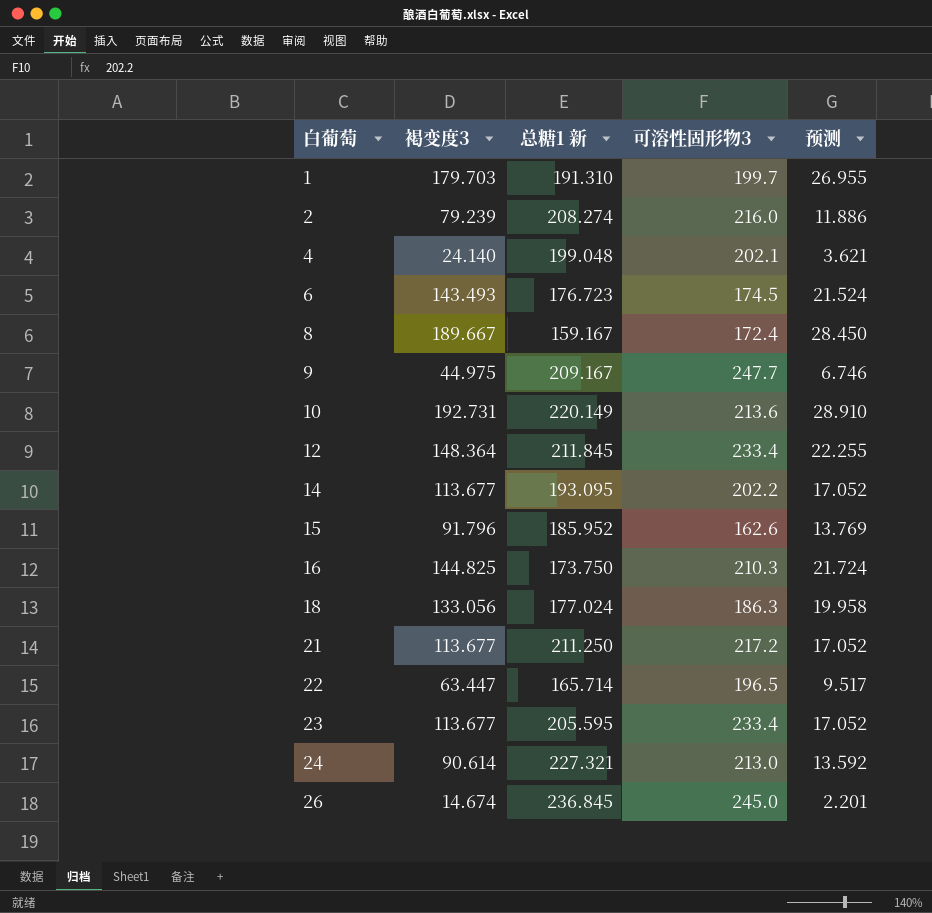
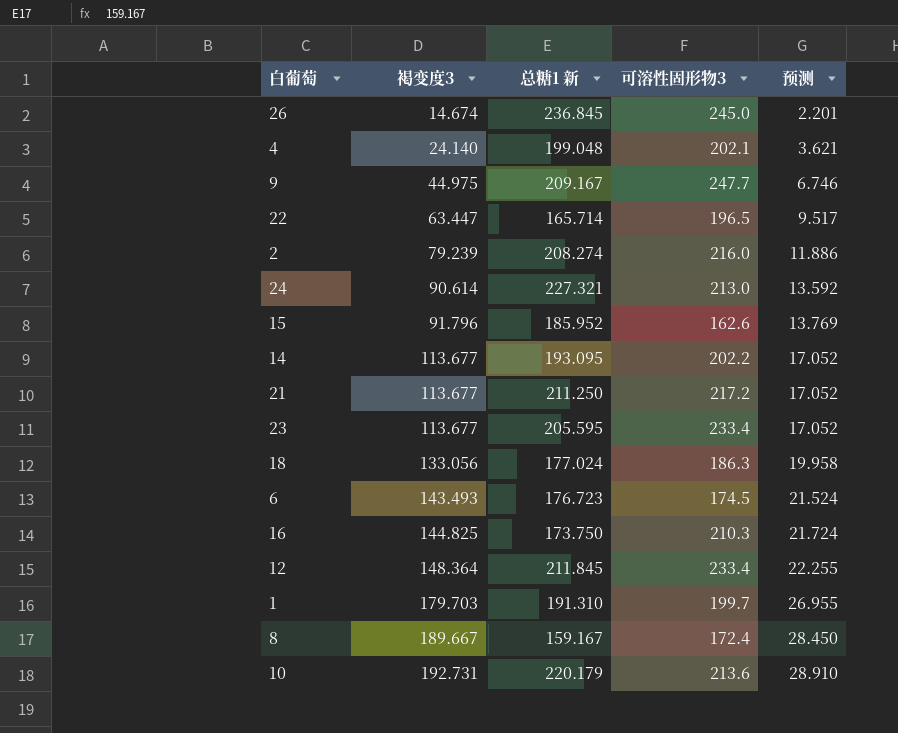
row order: 白葡萄 ascending -> 褐变度3 ascending
10 | 总糖1 新: 220.149 -> 220.179

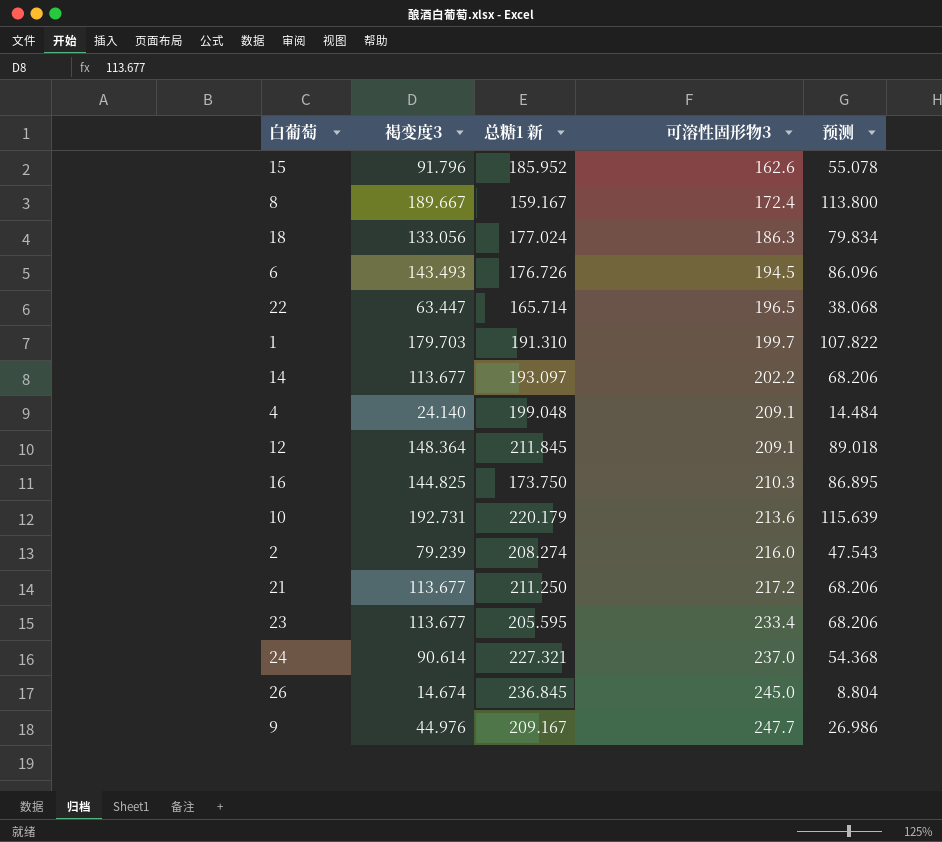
row order: 褐变度3 ascending -> 可溶性固形物3 ascending
column 预测 | formula: [褐变度3] * 0.15 -> [褐变度3] * 0.6
6 | 总糖1 新: 176.723 -> 176.726
6 | 可溶性固形物3: 174.5 -> 194.5
14 | 总糖1 新: 193.095 -> 193.097
4 | 可溶性固形物3: 202.1 -> 209.1
12 | 可溶性固形物3: 233.4 -> 209.1
24 | 可溶性固形物3: 213.0 -> 237.0
9 | 褐变度3: 44.975 -> 44.976

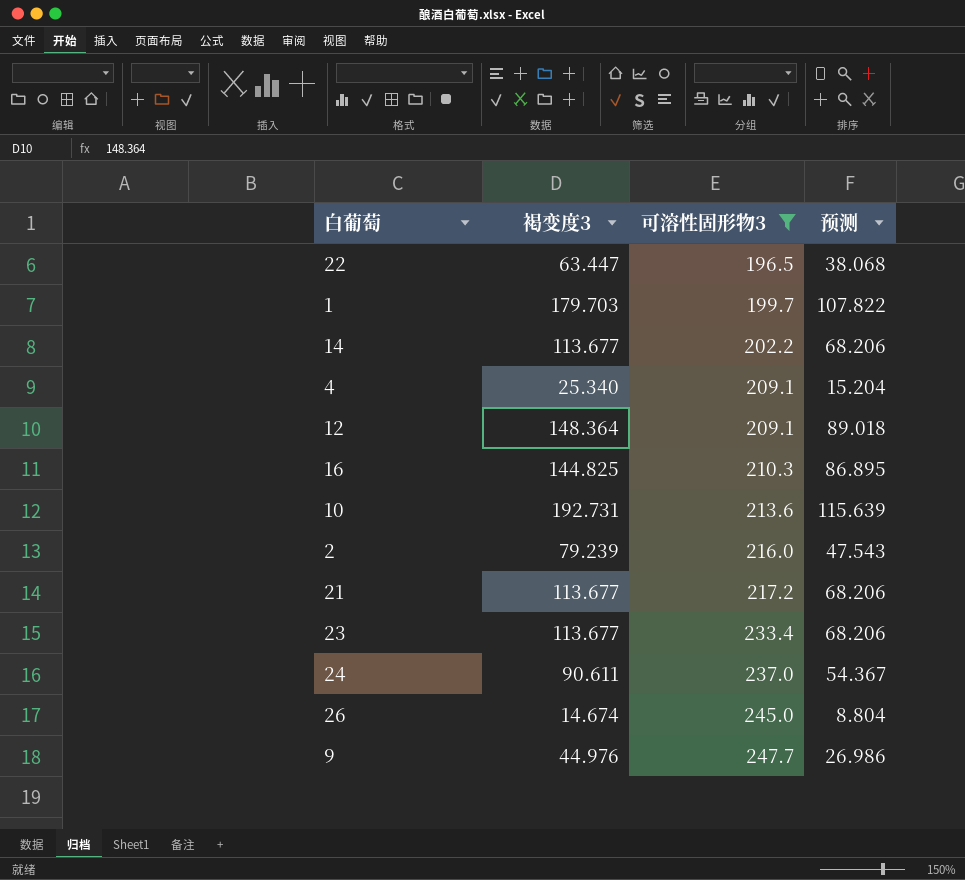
filter: none -> 可溶性固形物3 >= 196.5
column 总糖1 新 | position: 3 -> none
4 | 褐变度3: 24.140 -> 25.340
4 | 预测: 14.484 -> 15.204
24 | 褐变度3: 90.614 -> 90.611
24 | 预测: 54.368 -> 54.367

